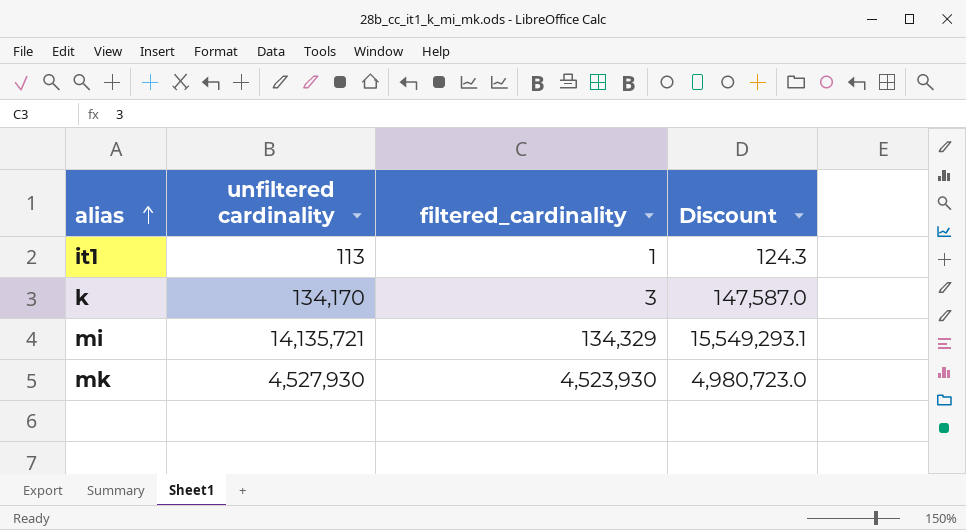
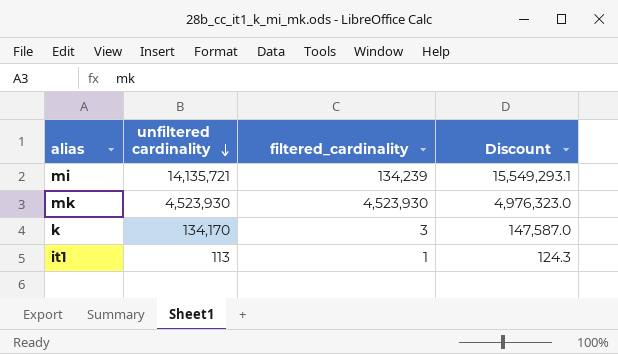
row order: alias ascending -> unfiltered cardinality descending
mi | filtered_cardinality: 134,329 -> 134,239
mk | unfiltered cardinality: 4,527,930 -> 4,523,930
mk | Discount: 4,980,723.0 -> 4,976,323.0

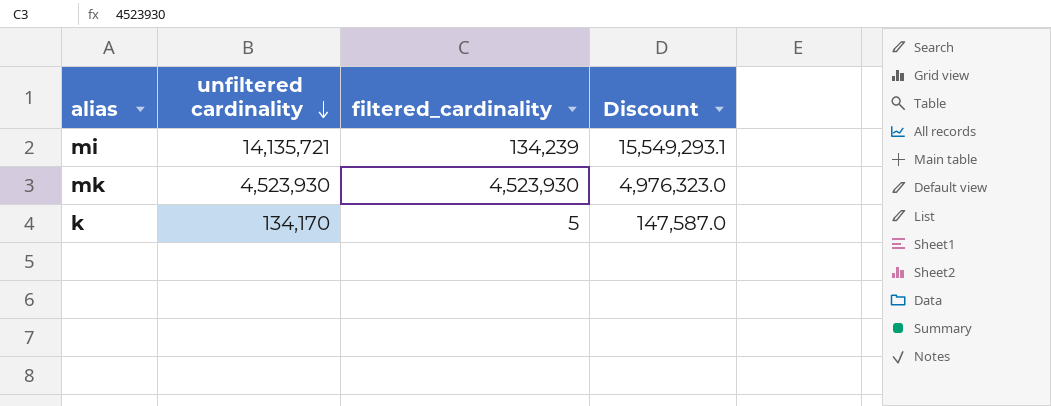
row it1: 113 | 1 | 124.3 -> none
k | filtered_cardinality: 3 -> 5

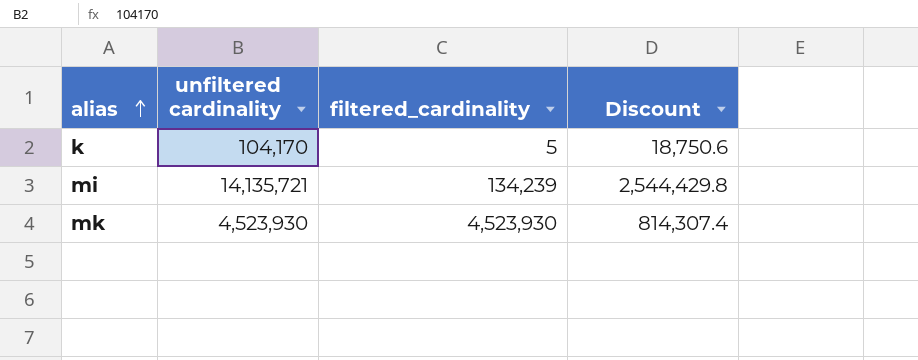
row order: unfiltered cardinality descending -> alias ascending
column Discount | formula: [unfiltered cardinality] * 1.1 -> [unfiltered cardinality] * 0.18
k | unfiltered cardinality: 134,170 -> 104,170

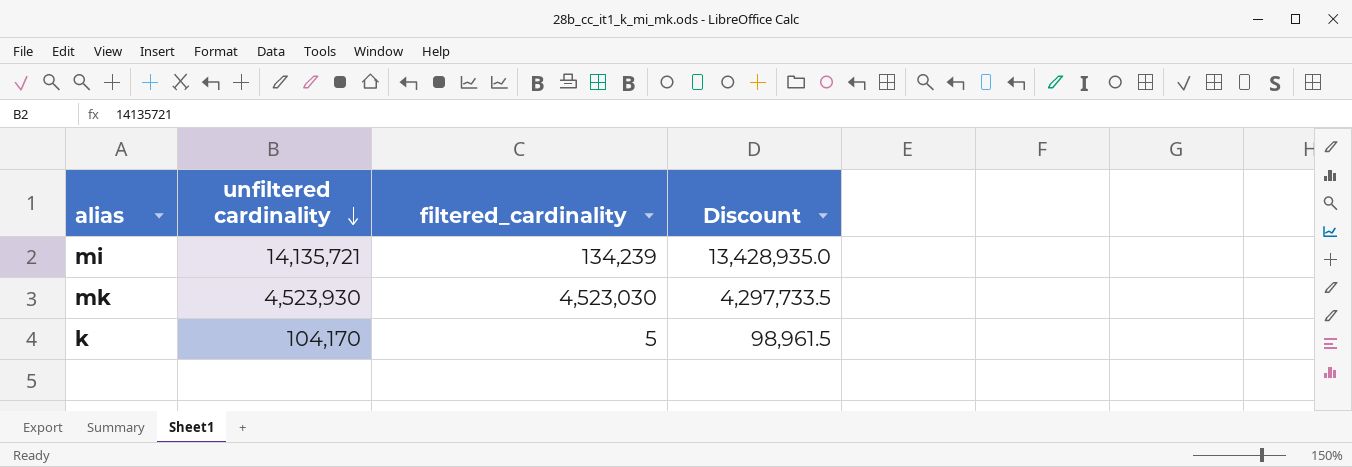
row order: alias ascending -> unfiltered cardinality descending
column Discount | formula: [unfiltered cardinality] * 0.18 -> [unfiltered cardinality] * 0.95
mk | filtered_cardinality: 4,523,930 -> 4,523,030

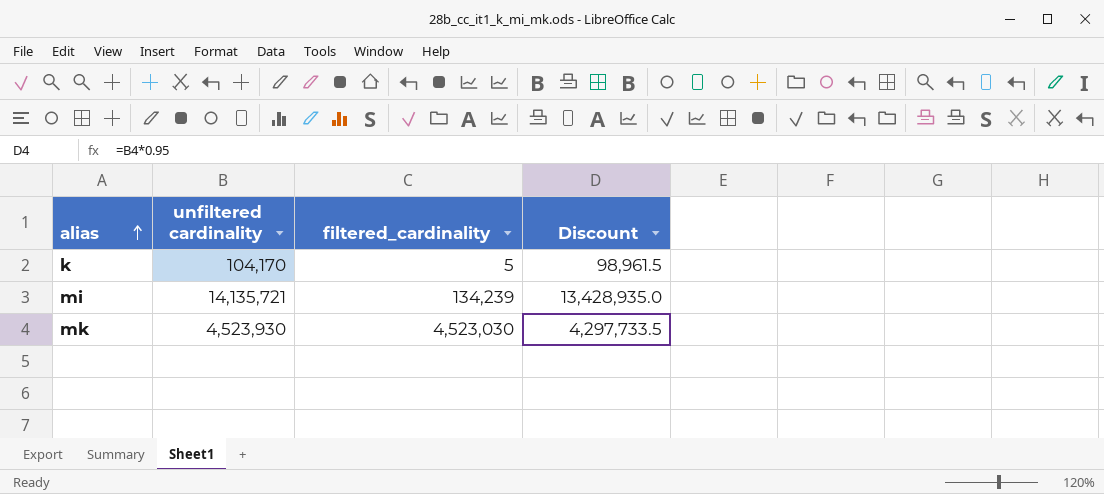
row order: unfiltered cardinality descending -> alias ascending

